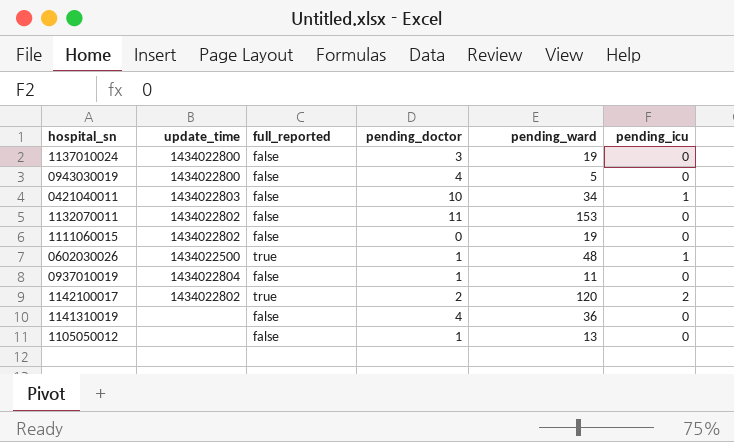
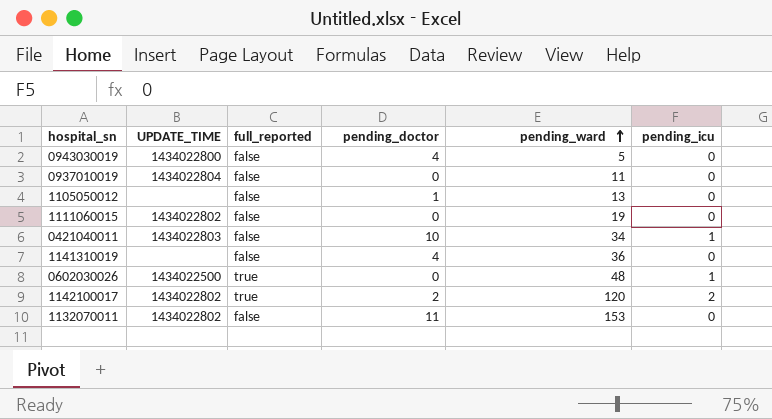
row order: none -> pending_ward ascending
column name: update_time -> UPDATE_TIME
row 1137010024: 1434022800 | false | 3 | 19 | 0 -> none
0937010019 | pending_doctor: 1 -> 0
0602030026 | pending_doctor: 1 -> 0

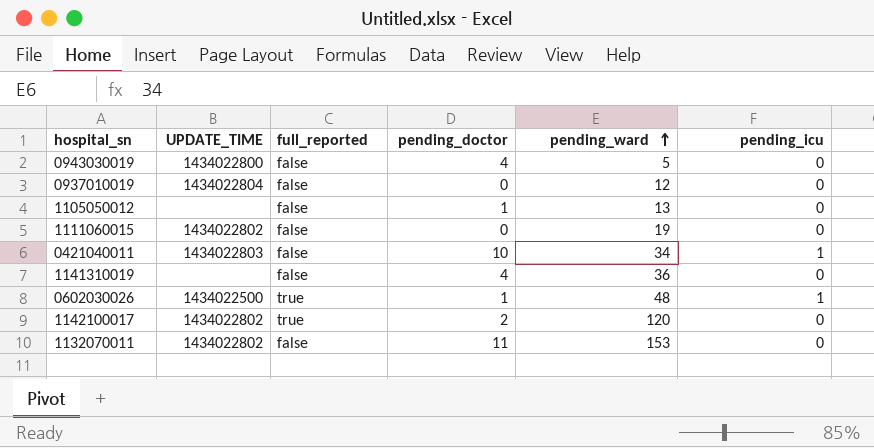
0937010019 | pending_ward: 11 -> 12
0602030026 | pending_doctor: 0 -> 1
1142100017 | pending_icu: 2 -> 0

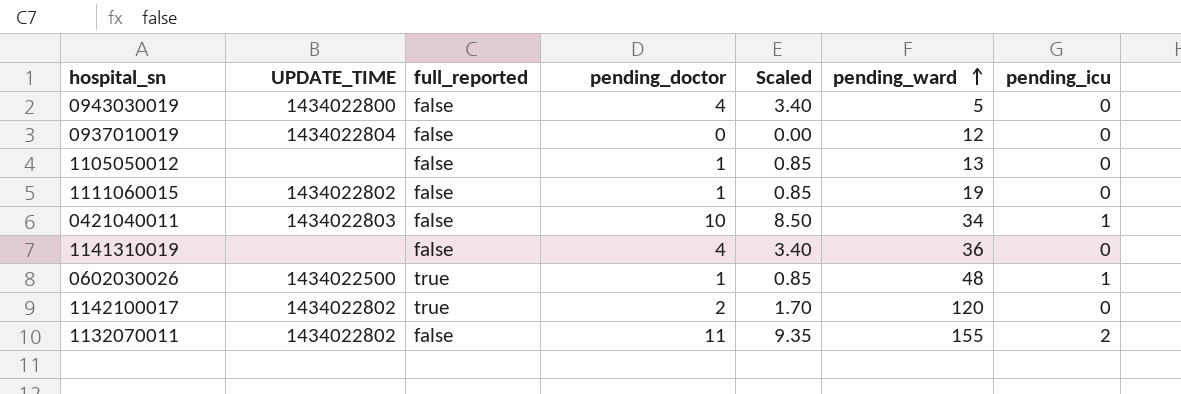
column Scaled | formula: none -> [pending_doctor] * 0.85
1111060015 | pending_doctor: 0 -> 1
1132070011 | pending_ward: 153 -> 155
1132070011 | pending_icu: 0 -> 2

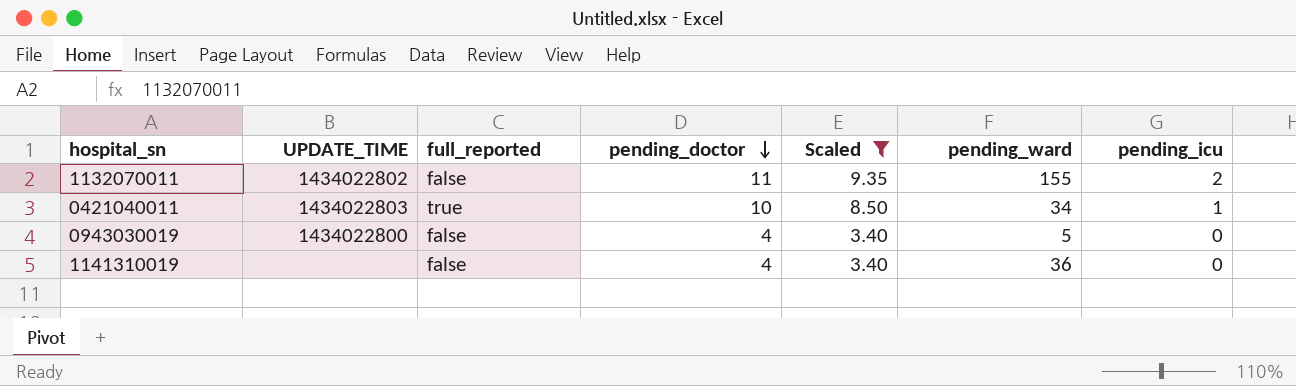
filter: none -> Scaled >= 3.40
row order: pending_ward ascending -> pending_doctor descending
0421040011 | full_reported: false -> true

